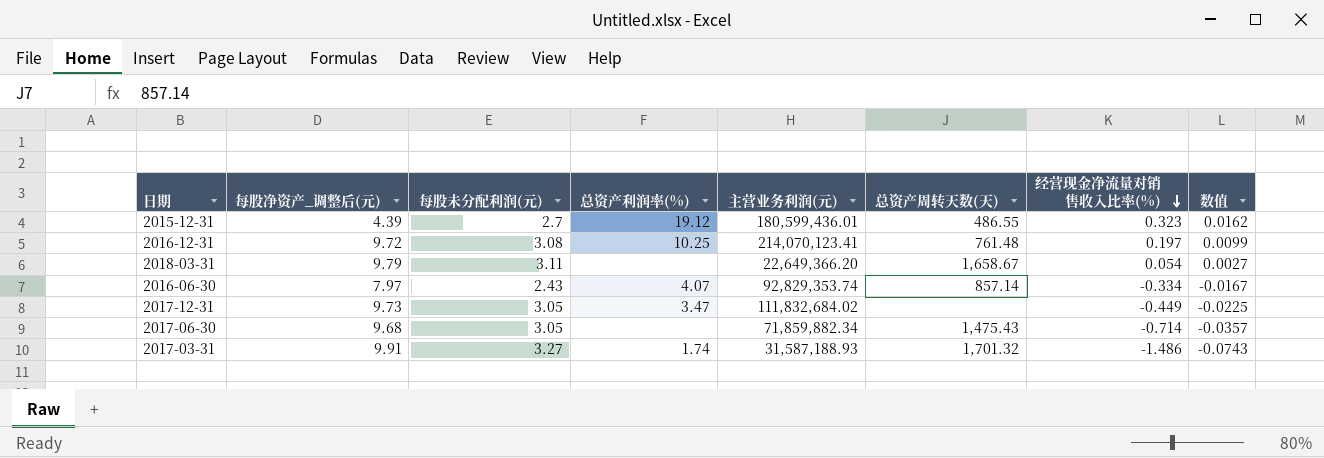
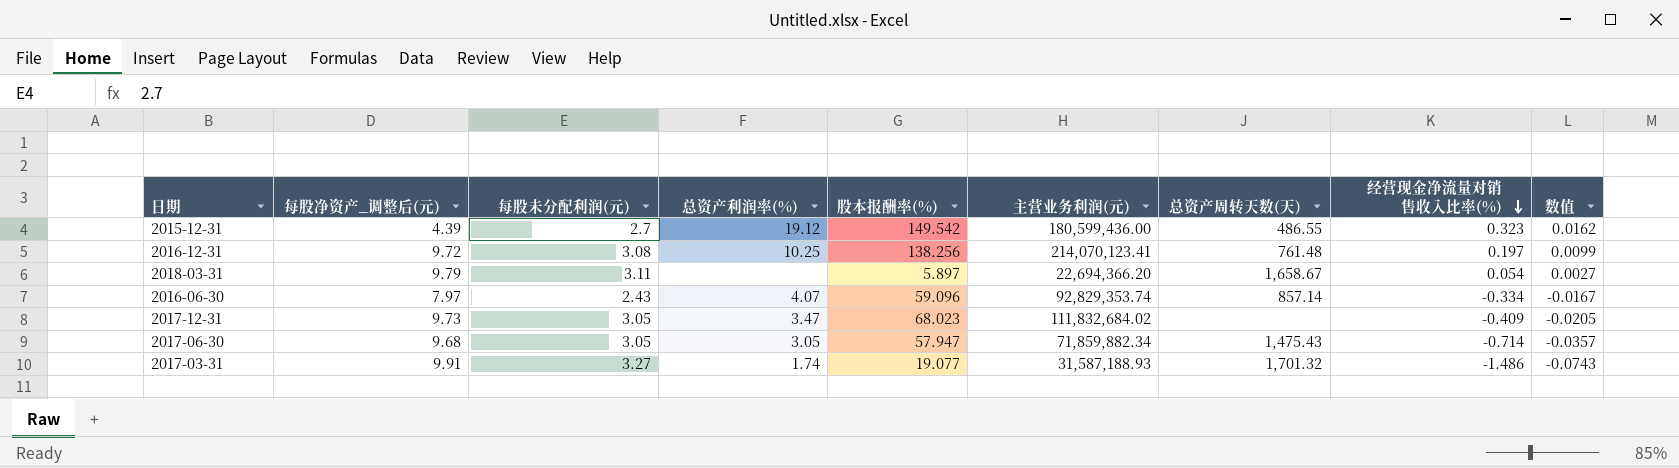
column 股本报酬率(%) | position: none -> 5
2015-12-31 | 主营业务利润(元): 180,599,436.01 -> 180,599,436.00
2018-03-31 | 主营业务利润(元): 22,649,366.20 -> 22,694,366.20
2017-12-31 | 经营现金净流量对销售收入比率(%): -0.449 -> -0.409
2017-12-31 | 数值: -0.0225 -> -0.0205
2017-06-30 | 总资产利润率(%): none -> 3.05

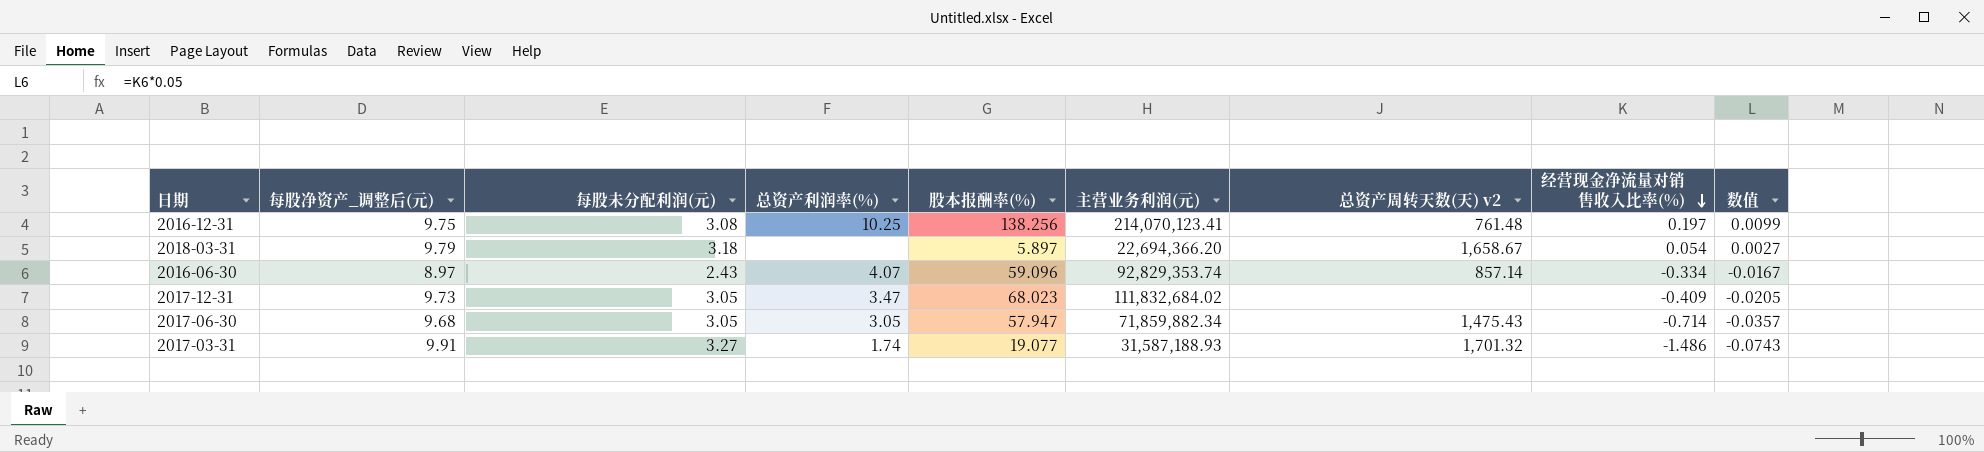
column name: 总资产周转天数(天) -> 总资产周转天数(天) v2
row 2015-12-31: 4.39 | 2.7 | 19.12 | 149.542 | 180,599,436.00 | 486.55 | 0.323 | 0.0162 -> none
2016-12-31 | 每股净资产_调整后(元): 9.72 -> 9.75
2018-03-31 | 每股未分配利润(元): 3.11 -> 3.18
2016-06-30 | 每股净资产_调整后(元): 7.97 -> 8.97

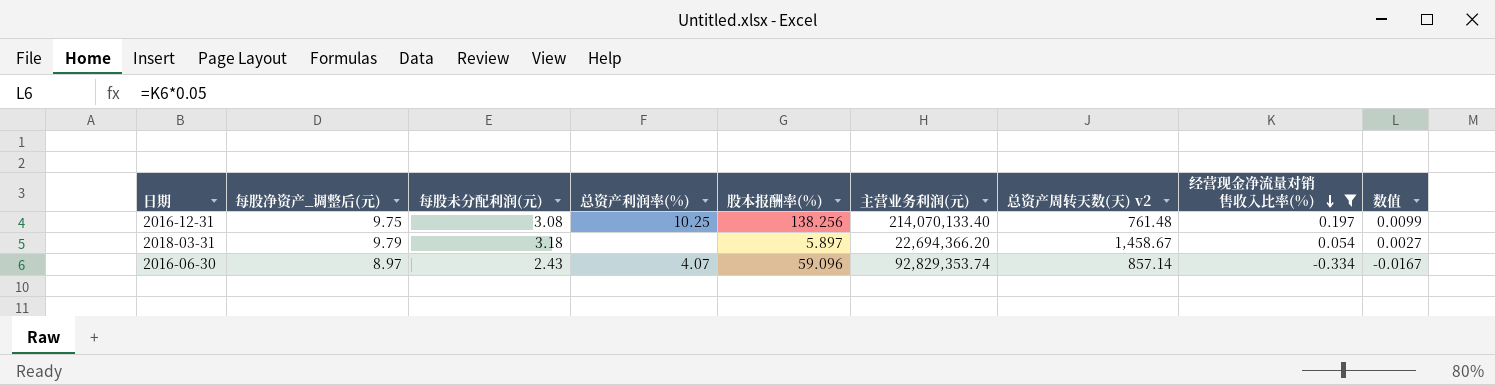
filter: none -> 经营现金净流量对销售收入比率(%) >= -0.334
2016-12-31 | 主营业务利润(元): 214,070,123.41 -> 214,070,133.40
2018-03-31 | 总资产周转天数(天) v2: 1,658.67 -> 1,458.67

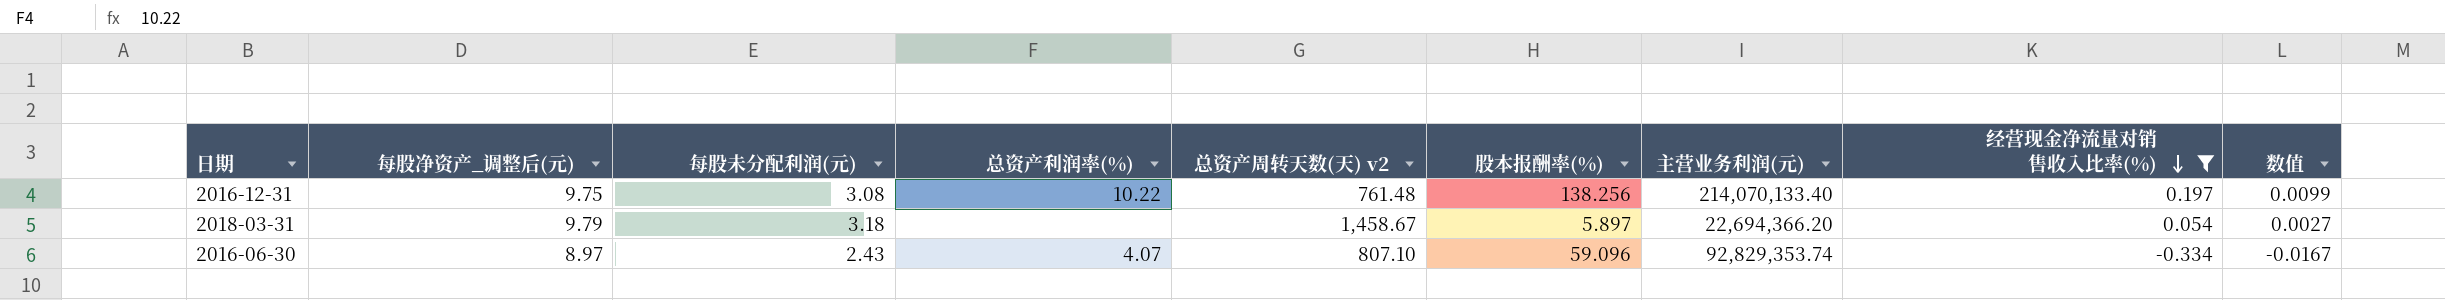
column 总资产周转天数(天) v2 | position: 7 -> 5
2016-12-31 | 总资产利润率(%): 10.25 -> 10.22
2016-06-30 | 总资产周转天数(天) v2: 857.14 -> 807.10

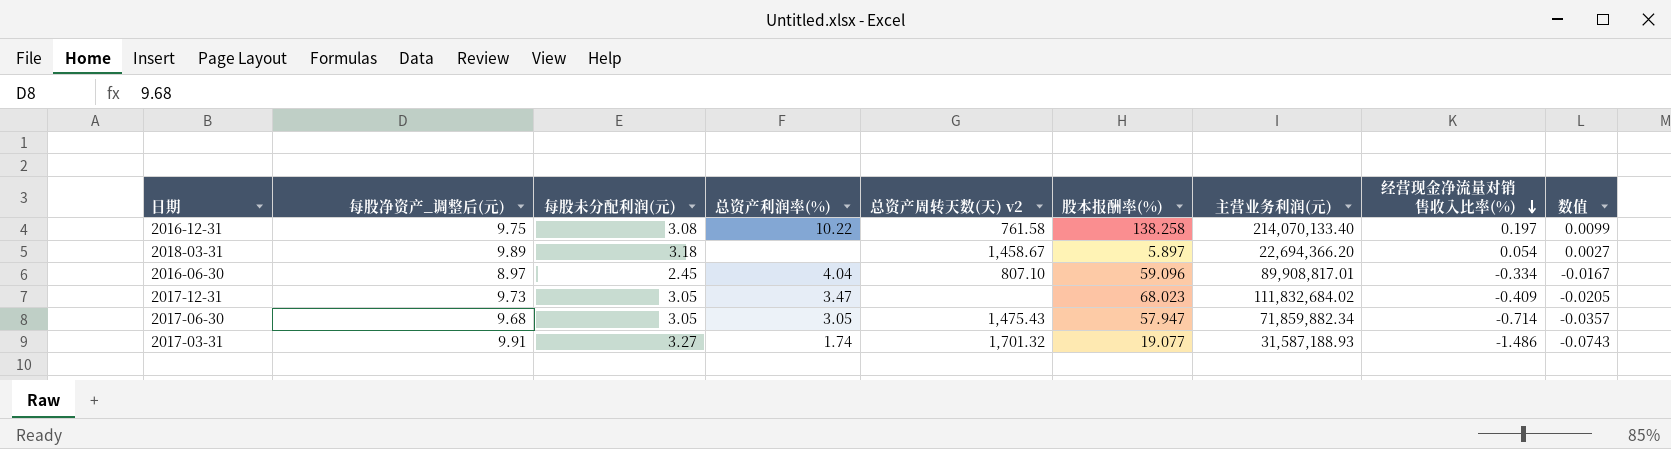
filter: 经营现金净流量对销售收入比率(%) >= -0.334 -> none
2016-12-31 | 总资产周转天数(天) v2: 761.48 -> 761.58
2016-12-31 | 股本报酬率(%): 138.256 -> 138.258
2018-03-31 | 每股净资产_调整后(元): 9.79 -> 9.89
2016-06-30 | 每股未分配利润(元): 2.43 -> 2.45
2016-06-30 | 总资产利润率(%): 4.07 -> 4.04
2016-06-30 | 主营业务利润(元): 92,829,353.74 -> 89,908,817.01

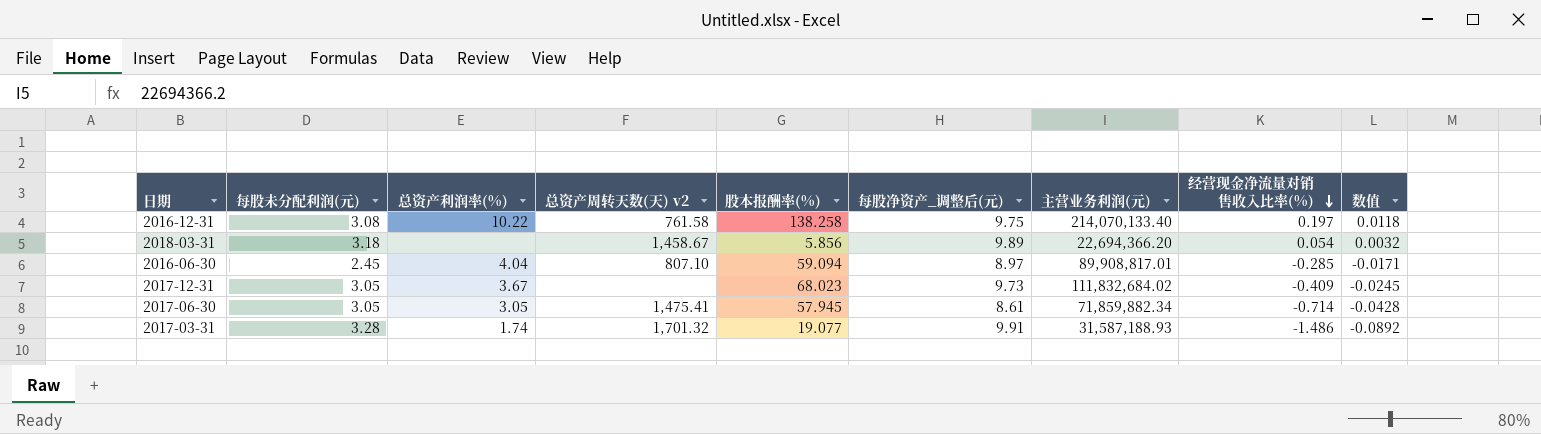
column 每股净资产_调整后(元) | position: 2 -> 6
column 数值 | formula: [经营现金净流量对销售收入比率(%)] * 0.05 -> [经营现金净流量对销售收入比率(%)] * 0.06
2018-03-31 | 股本报酬率(%): 5.897 -> 5.856
2016-06-30 | 股本报酬率(%): 59.096 -> 59.094
2016-06-30 | 经营现金净流量对销售收入比率(%): -0.334 -> -0.285
2017-12-31 | 总资产利润率(%): 3.47 -> 3.67
2017-06-30 | 总资产周转天数(天) v2: 1,475.43 -> 1,475.41
2017-06-30 | 股本报酬率(%): 57.947 -> 57.945
2017-06-30 | 每股净资产_调整后(元): 9.68 -> 8.61
2017-03-31 | 每股未分配利润(元): 3.27 -> 3.28

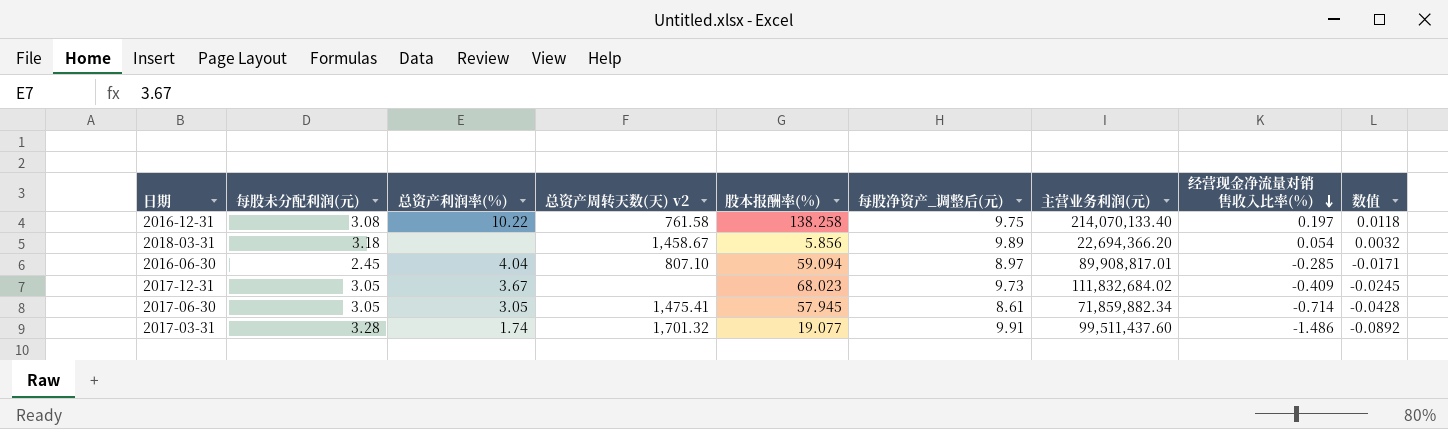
2017-03-31 | 主营业务利润(元): 31,587,188.93 -> 99,511,437.60

